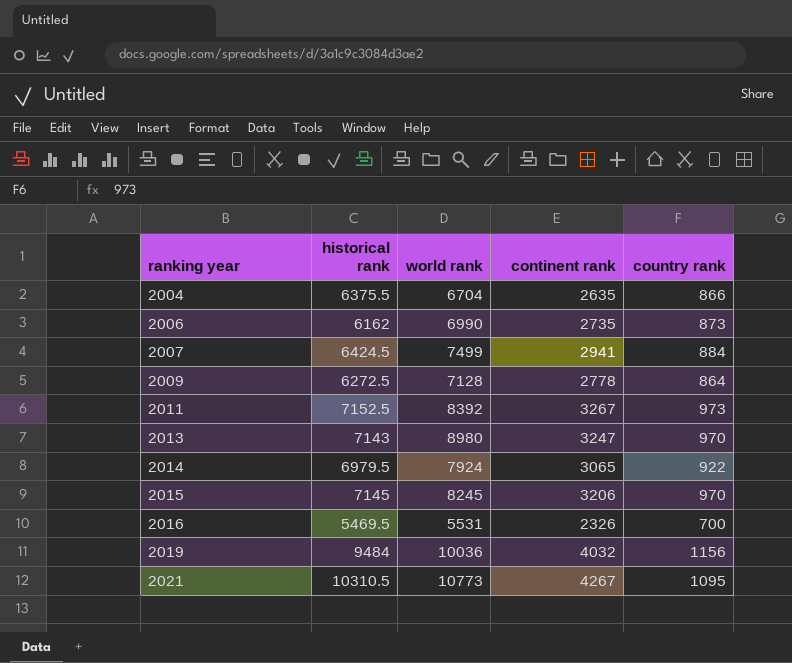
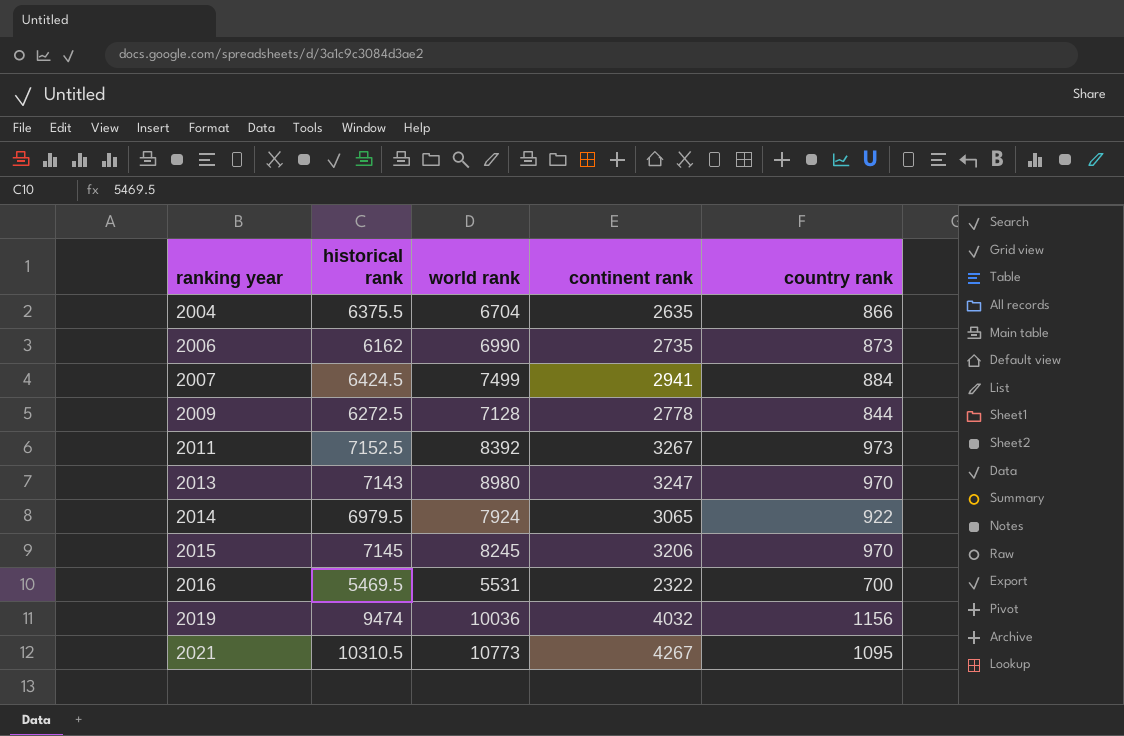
2009 | country rank: 864 -> 844
2016 | continent rank: 2326 -> 2322
2019 | historical rank: 9484 -> 9474

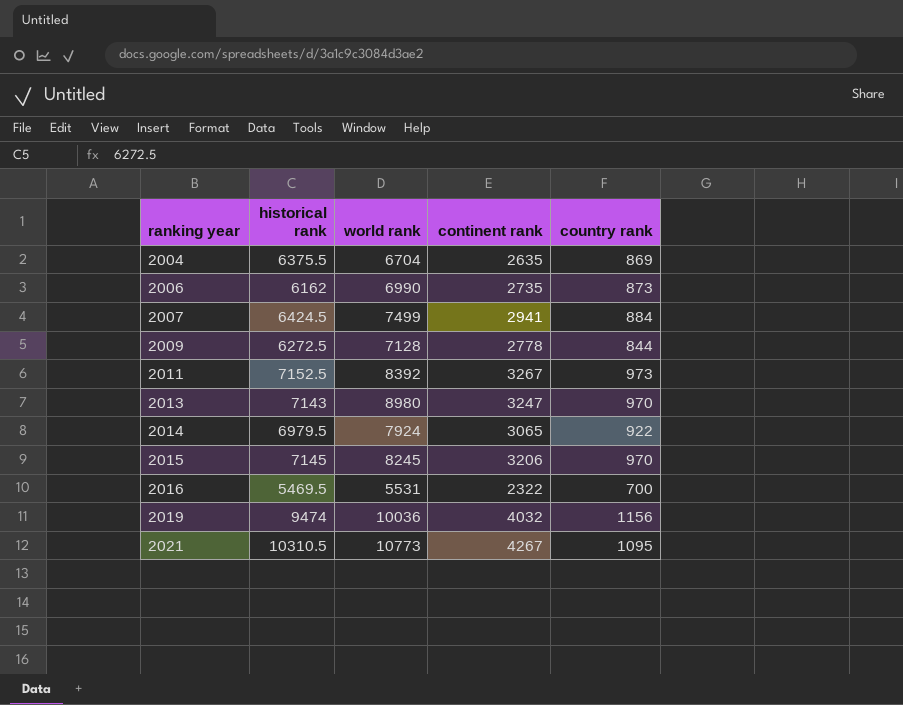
2004 | country rank: 866 -> 869

